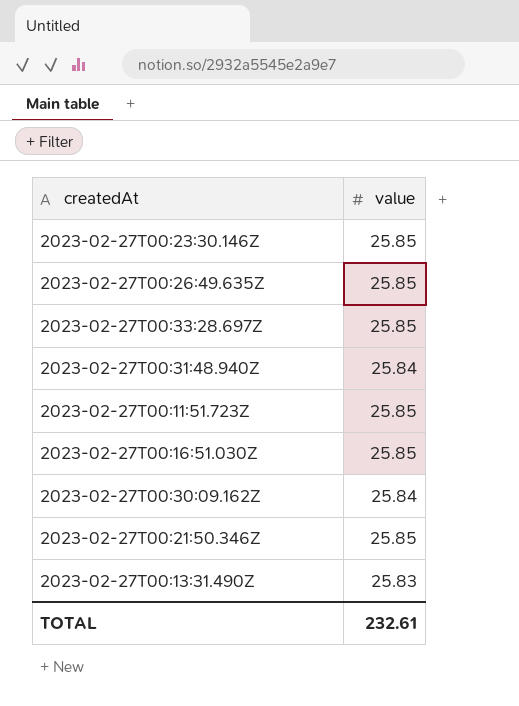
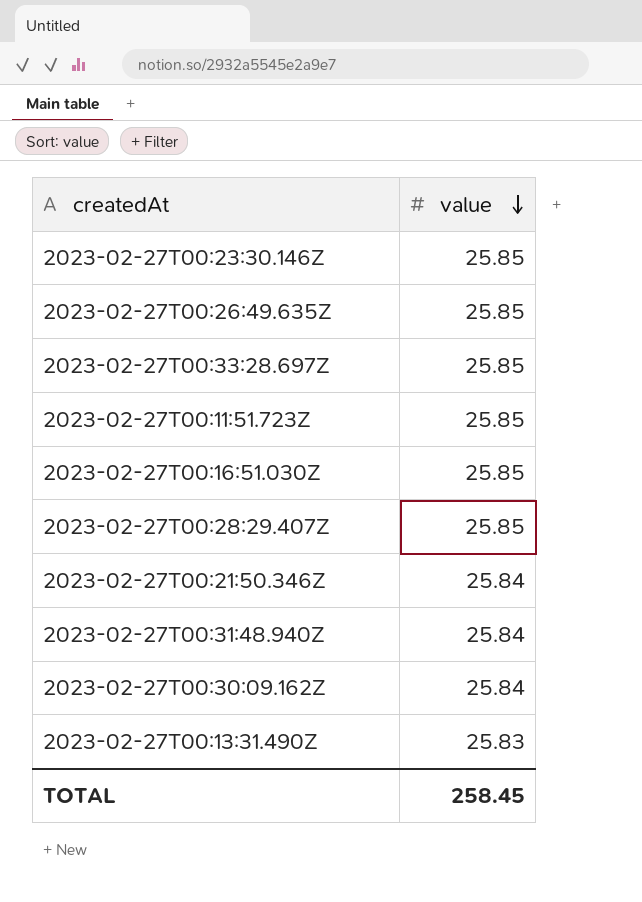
row order: none -> value descending
row 2023-02-27T00:28:29.407Z: none -> 25.85
2023-02-27T00:21:50.346Z | value: 25.85 -> 25.84
TOTAL | value: 232.61 -> 258.45

